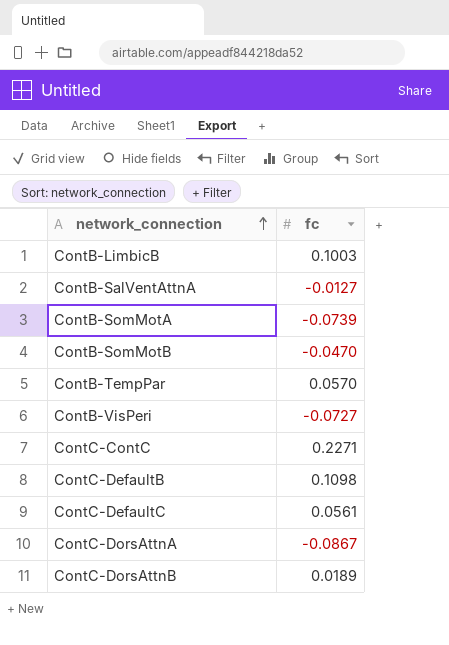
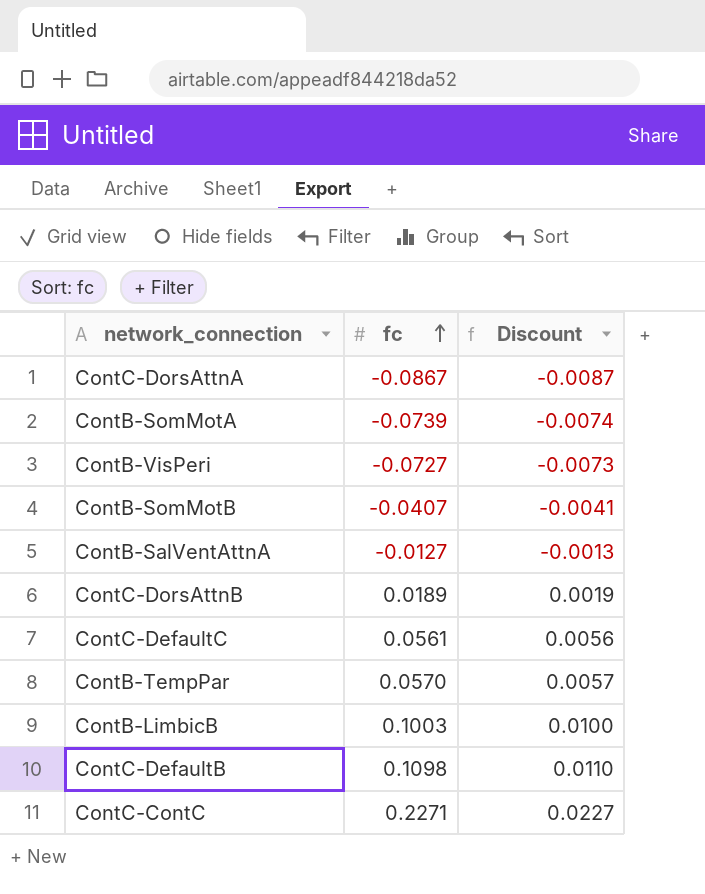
row order: network_connection ascending -> fc ascending
column Discount | formula: none -> [fc] * 0.1
ContB-SomMotB | fc: -0.0470 -> -0.0407

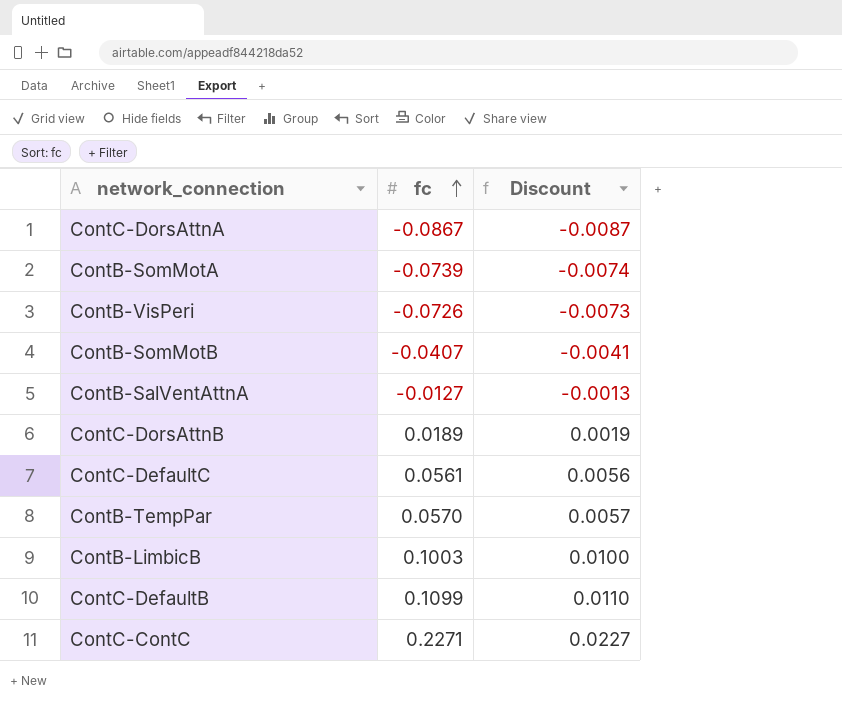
ContB-VisPeri | fc: -0.0727 -> -0.0726
ContC-DefaultB | fc: 0.1098 -> 0.1099

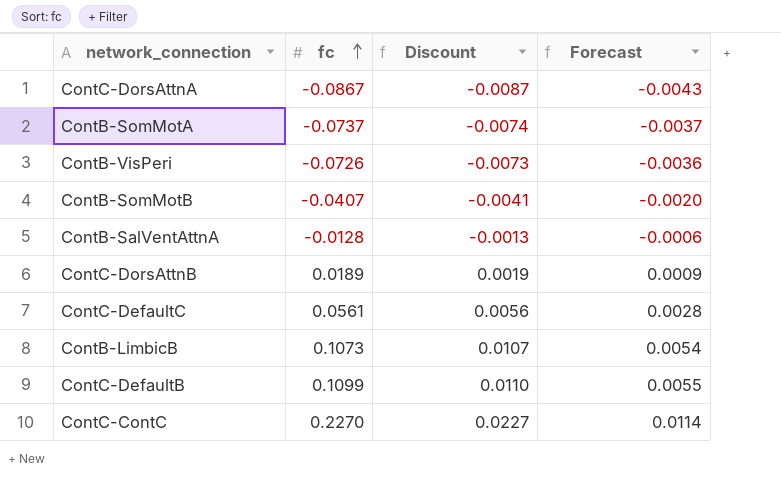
column Forecast | formula: none -> [fc] * 0.05
row ContB-TempPar: 0.0570 | 0.0057 -> none
ContB-SomMotA | fc: -0.0739 -> -0.0737
ContB-SalVentAttnA | fc: -0.0127 -> -0.0128
ContB-LimbicB | fc: 0.1003 -> 0.1073
ContB-LimbicB | Discount: 0.0100 -> 0.0107
ContC-ContC | fc: 0.2271 -> 0.2270

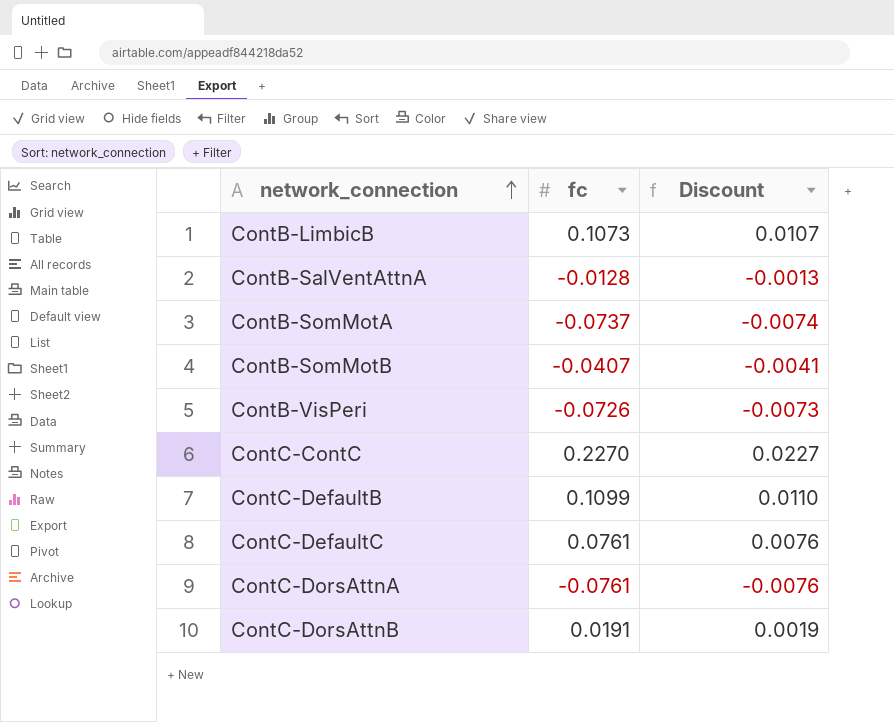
row order: fc ascending -> network_connection ascending
column Forecast | formula: [fc] * 0.05 -> none
ContC-DefaultC | fc: 0.0561 -> 0.0761
ContC-DefaultC | Discount: 0.0056 -> 0.0076
ContC-DorsAttnA | fc: -0.0867 -> -0.0761
ContC-DorsAttnA | Discount: -0.0087 -> -0.0076
ContC-DorsAttnB | fc: 0.0189 -> 0.0191

